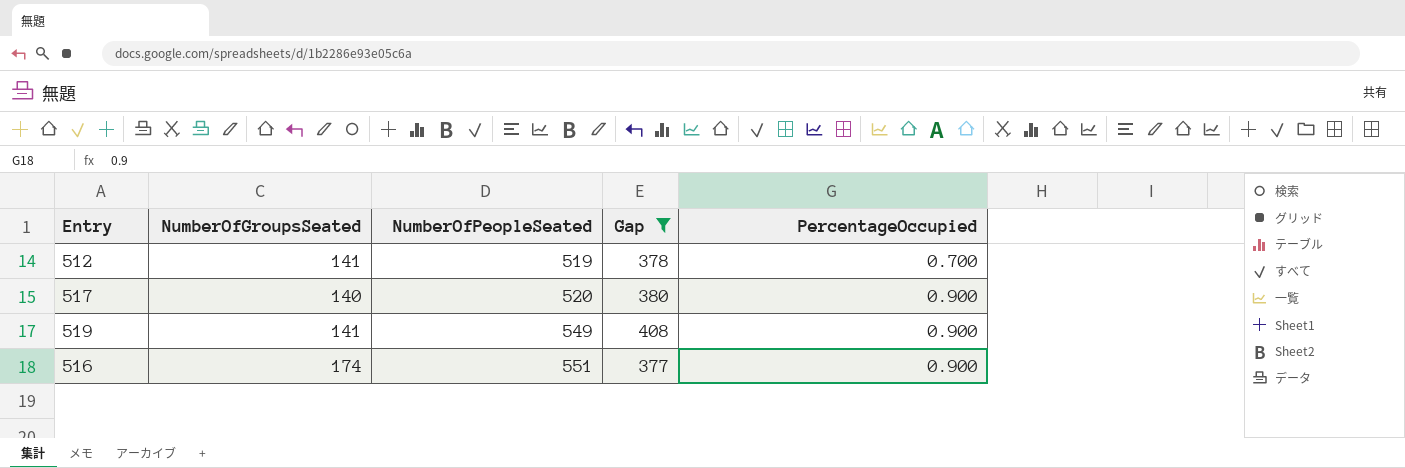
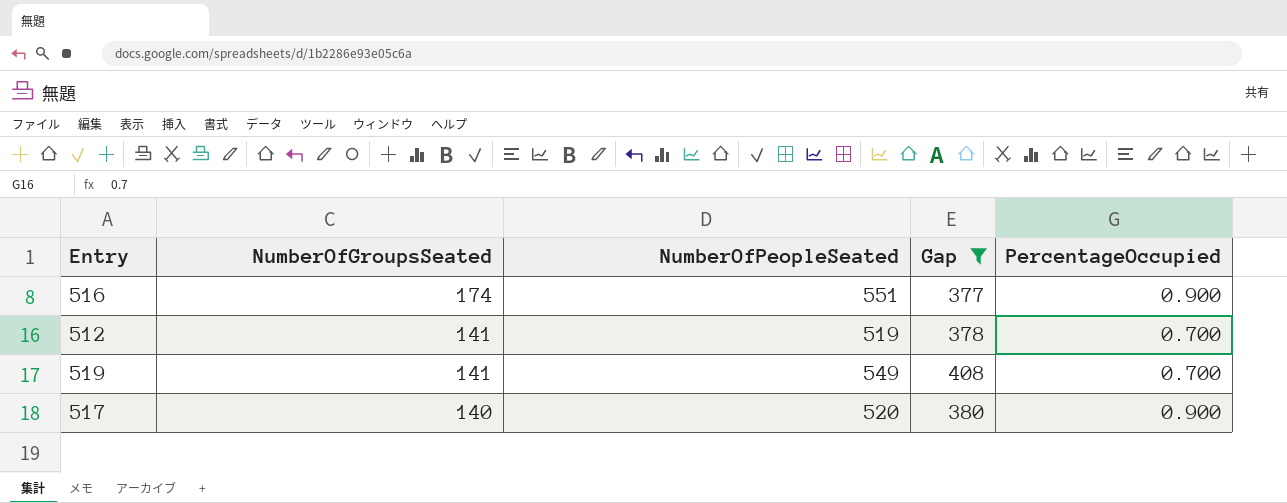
row order: NumberOfPeopleSeated ascending -> NumberOfGroupsSeated descending
519 | PercentageOccupied: 0.900 -> 0.700

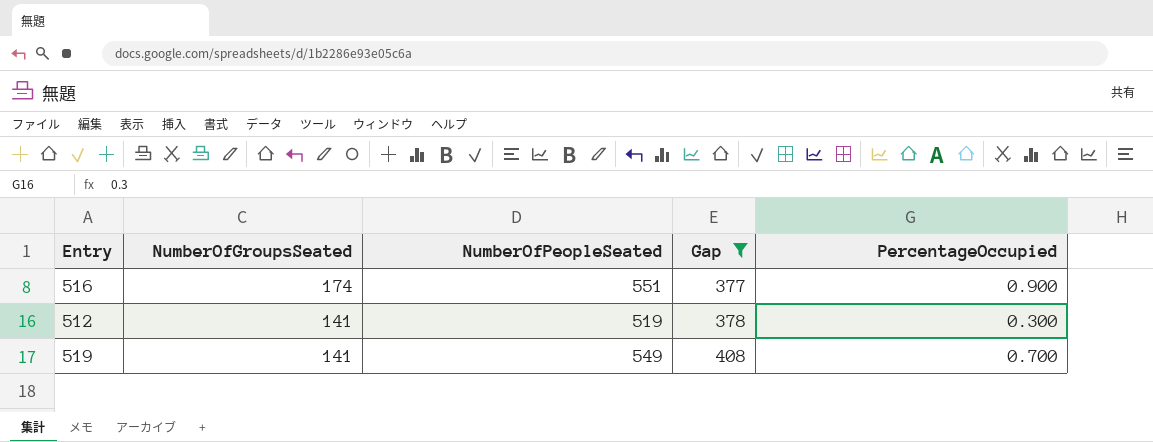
row 517: 140 | 520 | 380 | 0.900 -> none
512 | PercentageOccupied: 0.700 -> 0.300

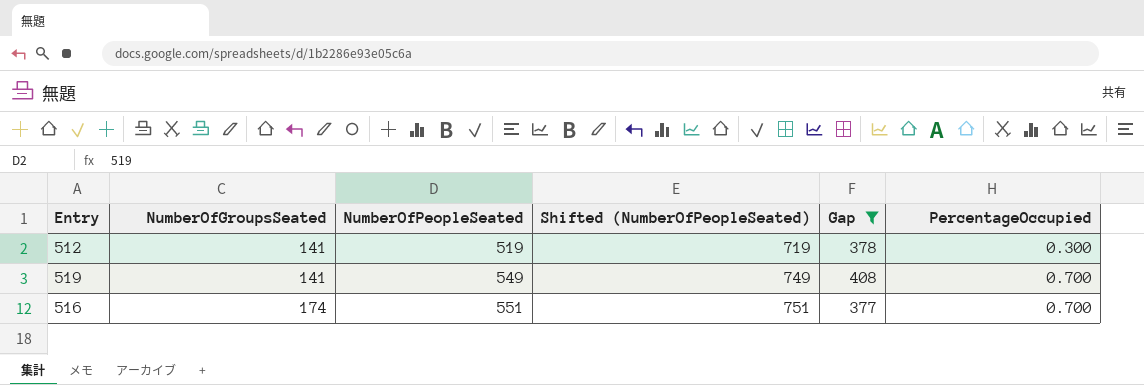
row order: NumberOfGroupsSeated descending -> NumberOfGroupsSeated ascending
column Shifted (NumberOfPeopleSeated) | formula: none -> [NumberOfPeopleSeated] + 200
516 | PercentageOccupied: 0.900 -> 0.700

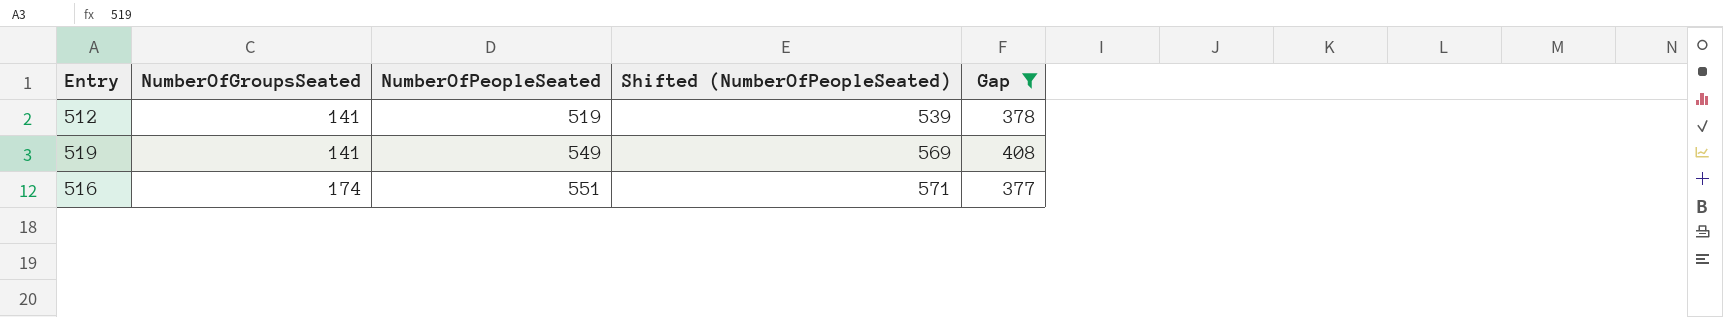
column PercentageOccupied | position: 6 -> none
column Shifted (NumberOfPeopleSeated) | formula: [NumberOfPeopleSeated] + 200 -> [NumberOfPeopleSeated] + 20

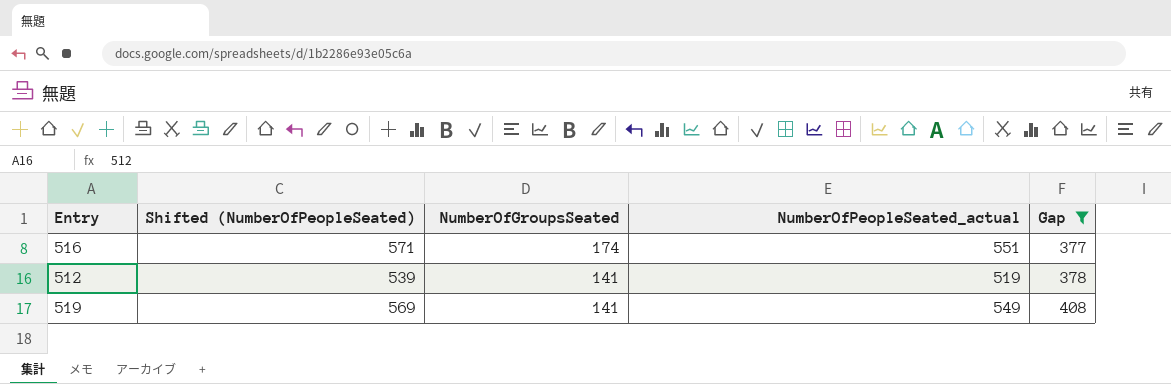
row order: NumberOfGroupsSeated ascending -> NumberOfGroupsSeated descending
column Shifted (NumberOfPeopleSeated) | position: 4 -> 2
column name: NumberOfPeopleSeated -> NumberOfPeopleSeated_actual

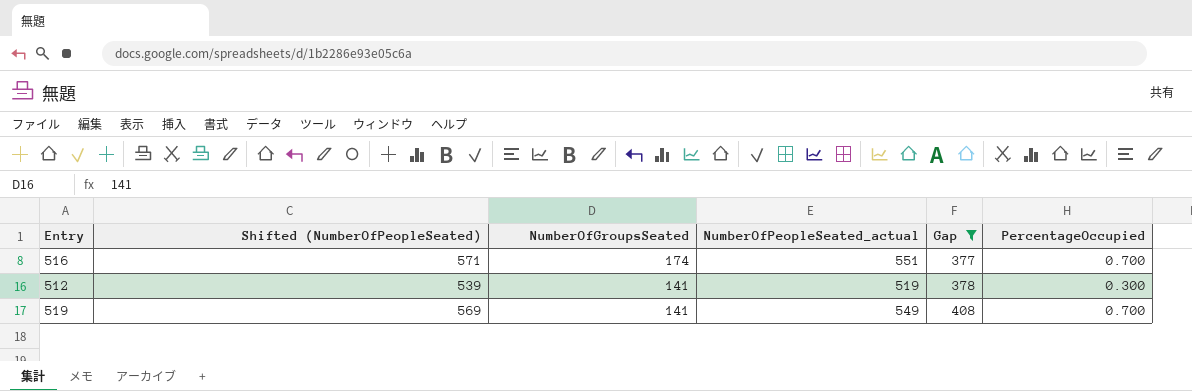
column PercentageOccupied | position: none -> 6

